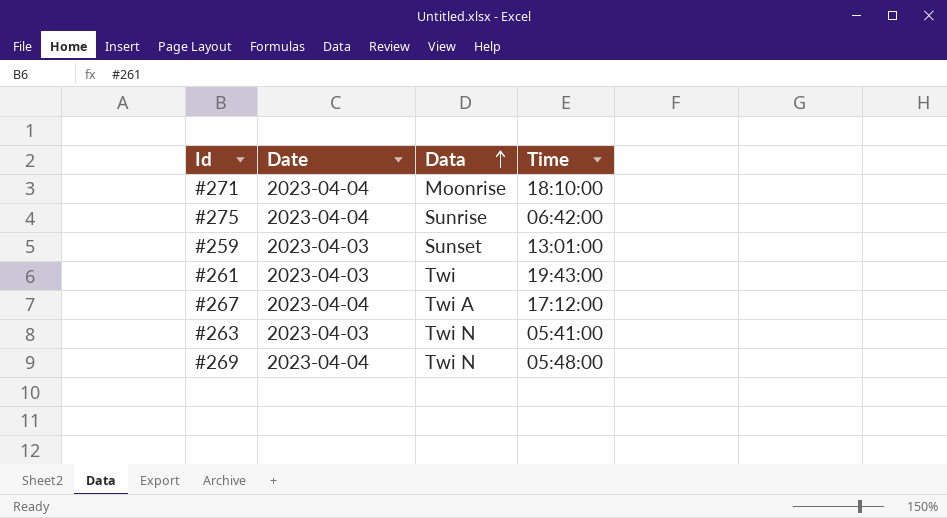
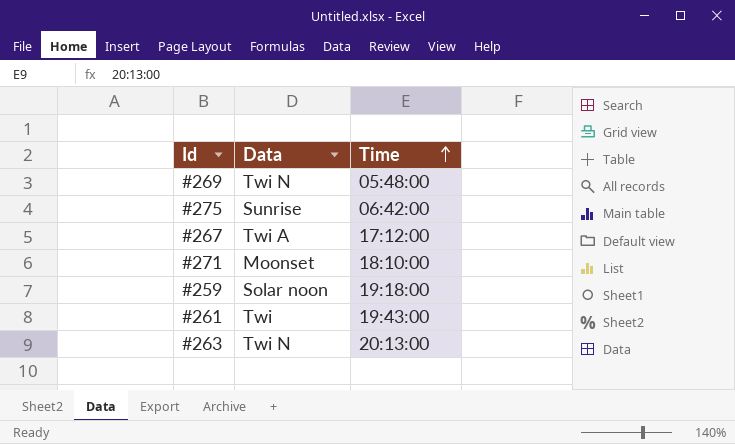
row order: Data ascending -> Time ascending
column Date | position: 2 -> none
#271 | Data: Moonrise -> Moonset
#259 | Data: Sunset -> Solar noon
#259 | Time: 13:01:00 -> 19:18:00
#263 | Time: 05:41:00 -> 20:13:00

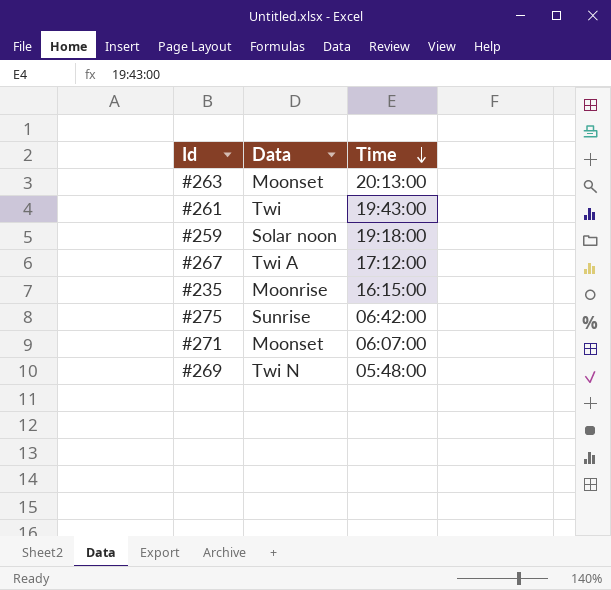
row order: Time ascending -> Time descending
#263 | Data: Twi N -> Moonset
row #235: none -> Moonrise | 16:15:00
#271 | Time: 18:10:00 -> 06:07:00

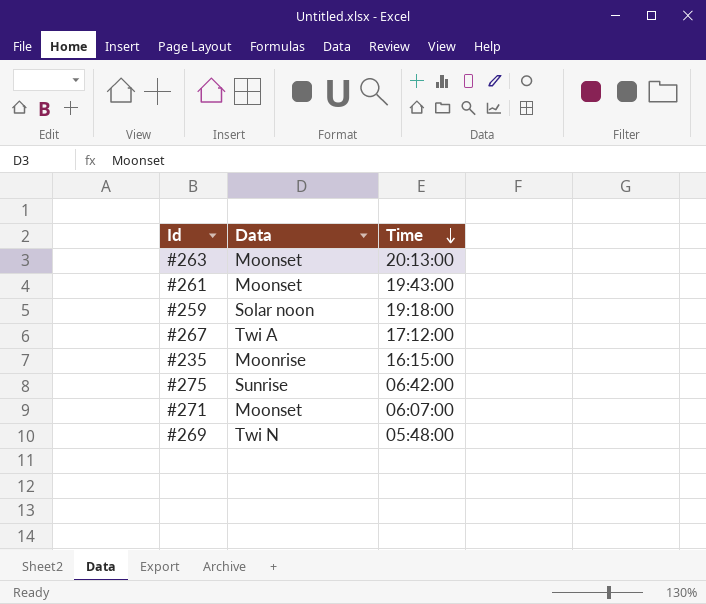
#261 | Data: Twi -> Moonset

